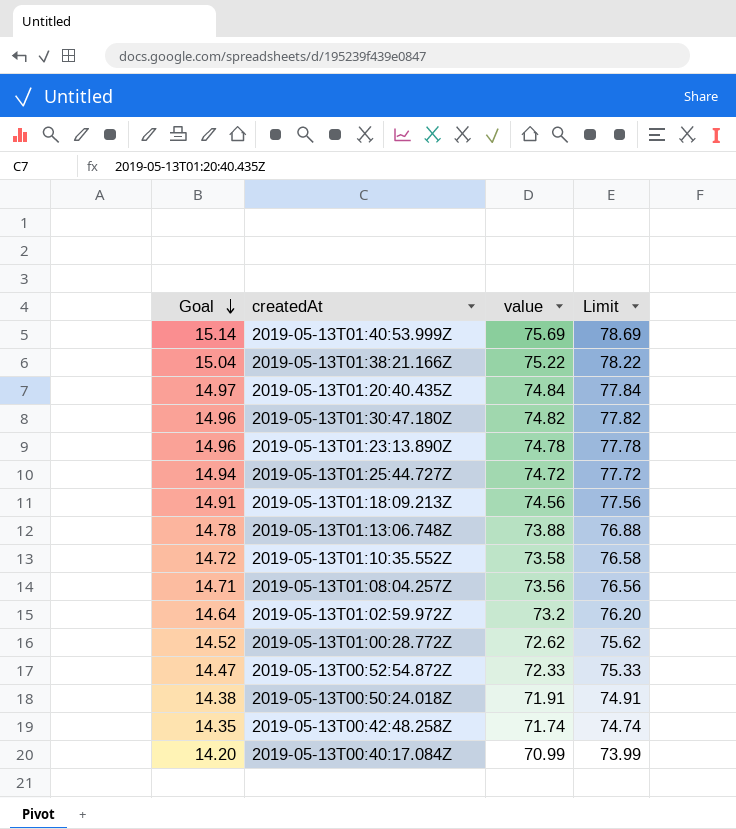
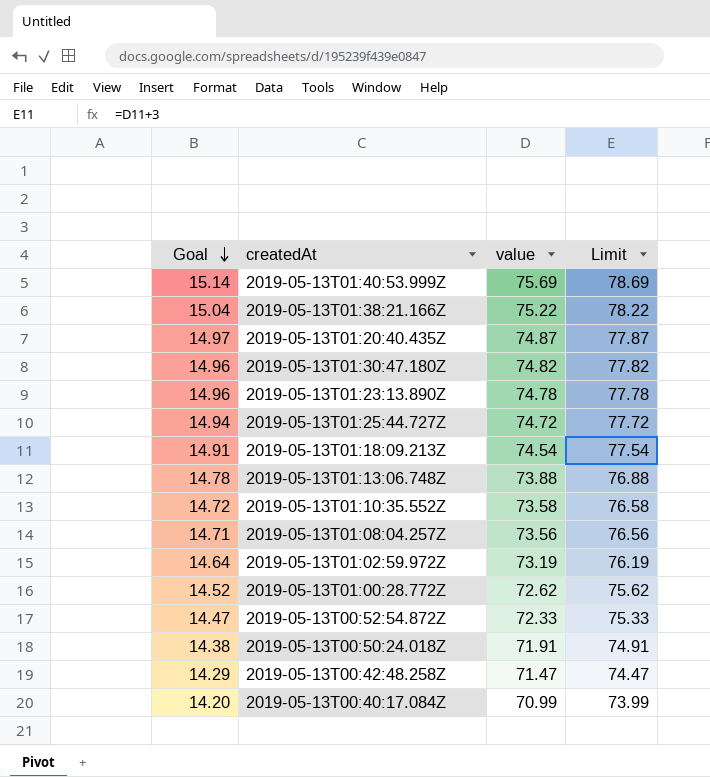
2019-05-13T01:20:40.435Z | value: 74.84 -> 74.87
2019-05-13T01:20:40.435Z | Limit: 77.84 -> 77.87
2019-05-13T01:18:09.213Z | value: 74.56 -> 74.54
2019-05-13T01:18:09.213Z | Limit: 77.56 -> 77.54
2019-05-13T01:02:59.972Z | value: 73.2 -> 73.19
2019-05-13T01:02:59.972Z | Limit: 76.20 -> 76.19
2019-05-13T00:42:48.258Z | Goal: 14.35 -> 14.29
2019-05-13T00:42:48.258Z | value: 71.74 -> 71.47
2019-05-13T00:42:48.258Z | Limit: 74.74 -> 74.47

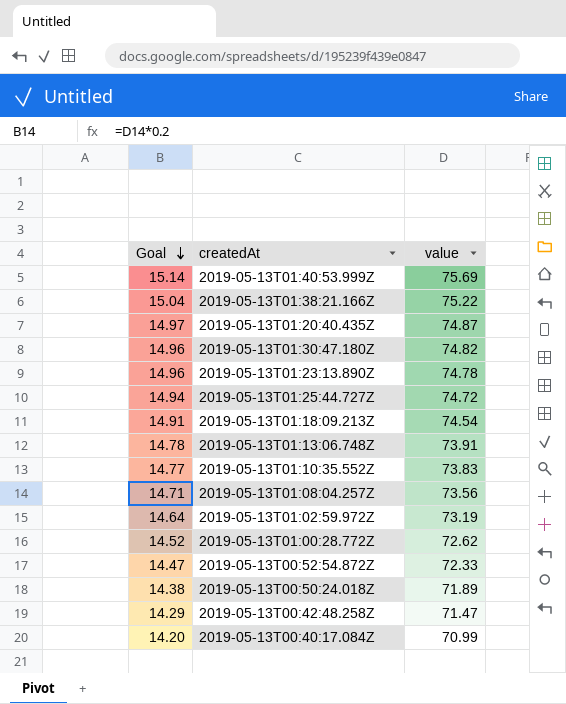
column Limit | formula: [value] + 3 -> none
2019-05-13T01:13:06.748Z | value: 73.88 -> 73.91
2019-05-13T01:10:35.552Z | Goal: 14.72 -> 14.77
2019-05-13T01:10:35.552Z | value: 73.58 -> 73.83
2019-05-13T00:50:24.018Z | value: 71.91 -> 71.89

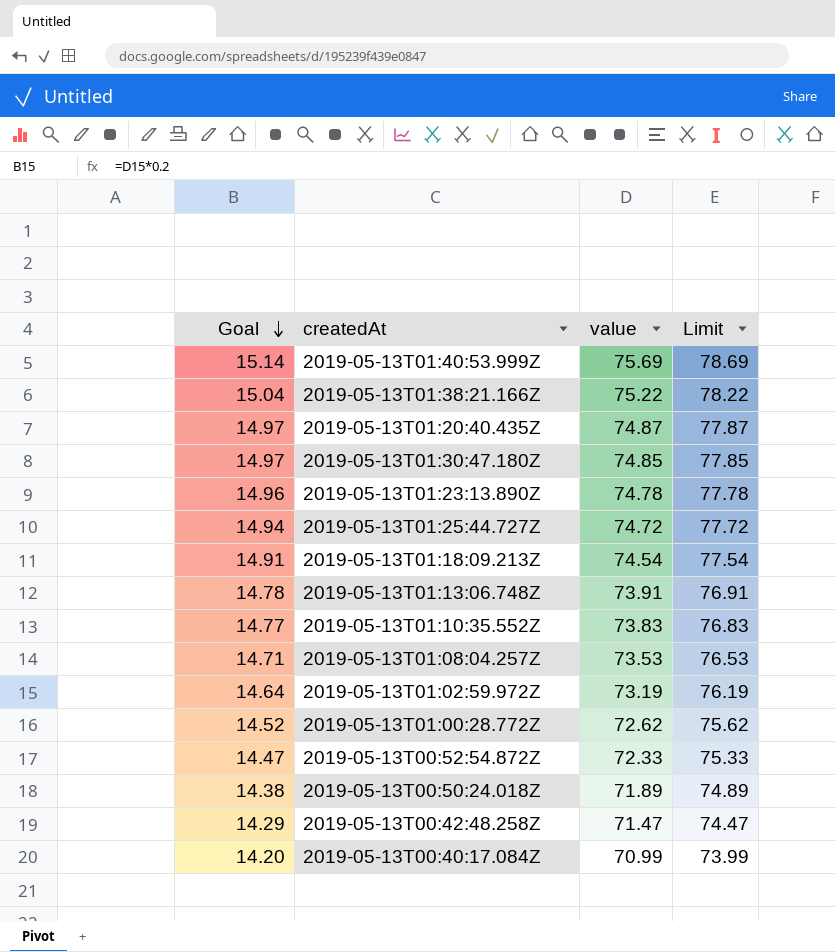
column Limit | formula: none -> [value] + 3
2019-05-13T01:30:47.180Z | Goal: 14.96 -> 14.97
2019-05-13T01:30:47.180Z | value: 74.82 -> 74.85
2019-05-13T01:08:04.257Z | value: 73.56 -> 73.53

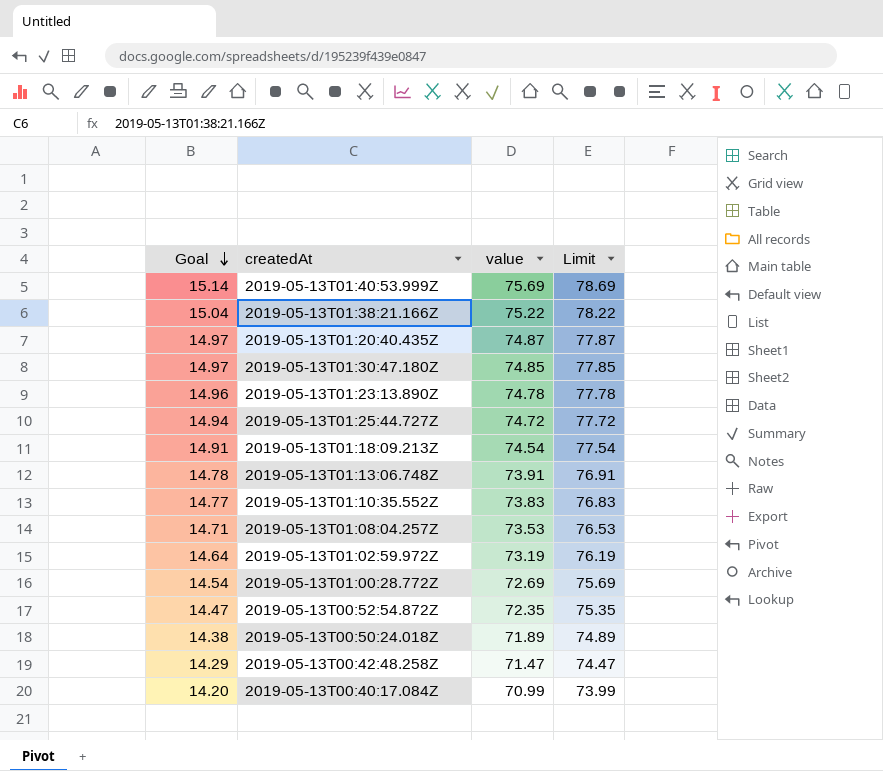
2019-05-13T01:00:28.772Z | Goal: 14.52 -> 14.54
2019-05-13T01:00:28.772Z | value: 72.62 -> 72.69
2019-05-13T01:00:28.772Z | Limit: 75.62 -> 75.69
2019-05-13T00:52:54.872Z | value: 72.33 -> 72.35
2019-05-13T00:52:54.872Z | Limit: 75.33 -> 75.35

